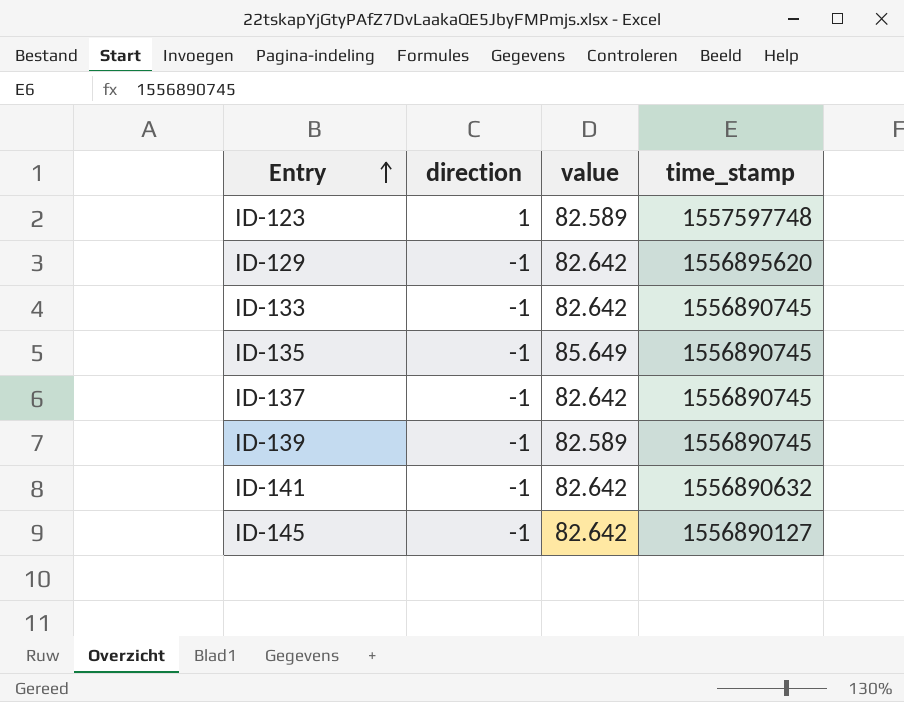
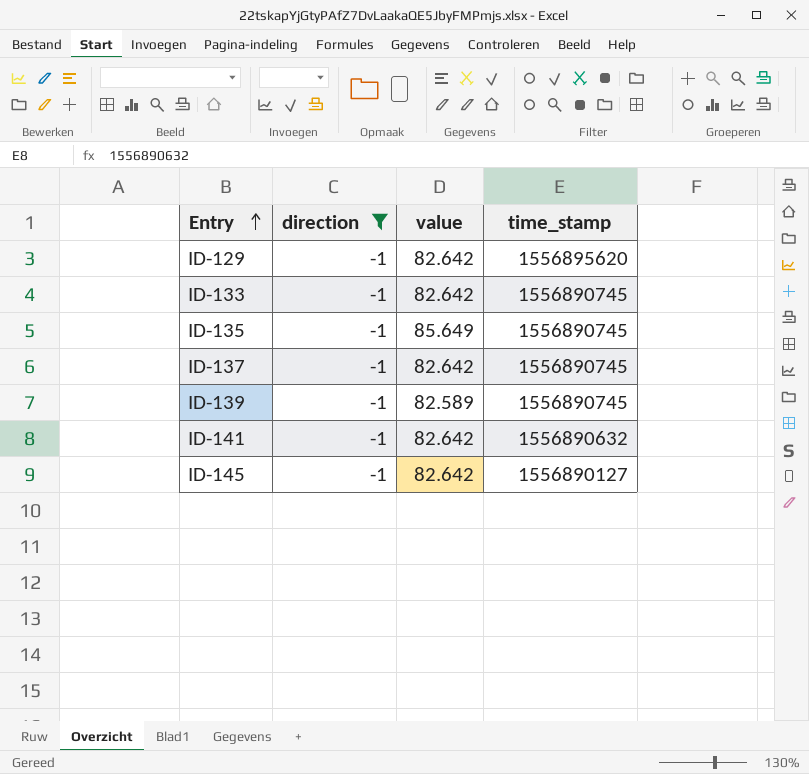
filter: none -> direction = -1

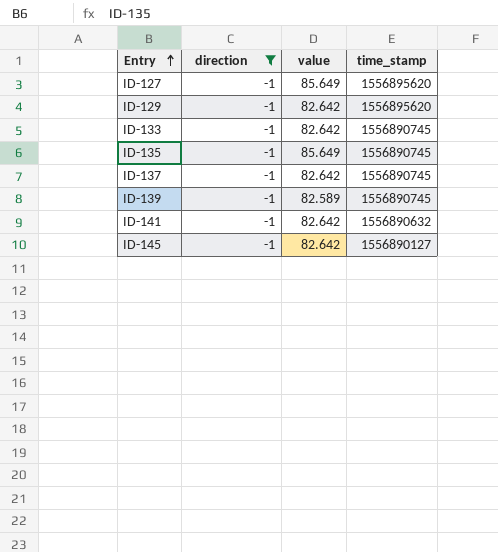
row ID-127: none -> -1 | 85.649 | 1556895620

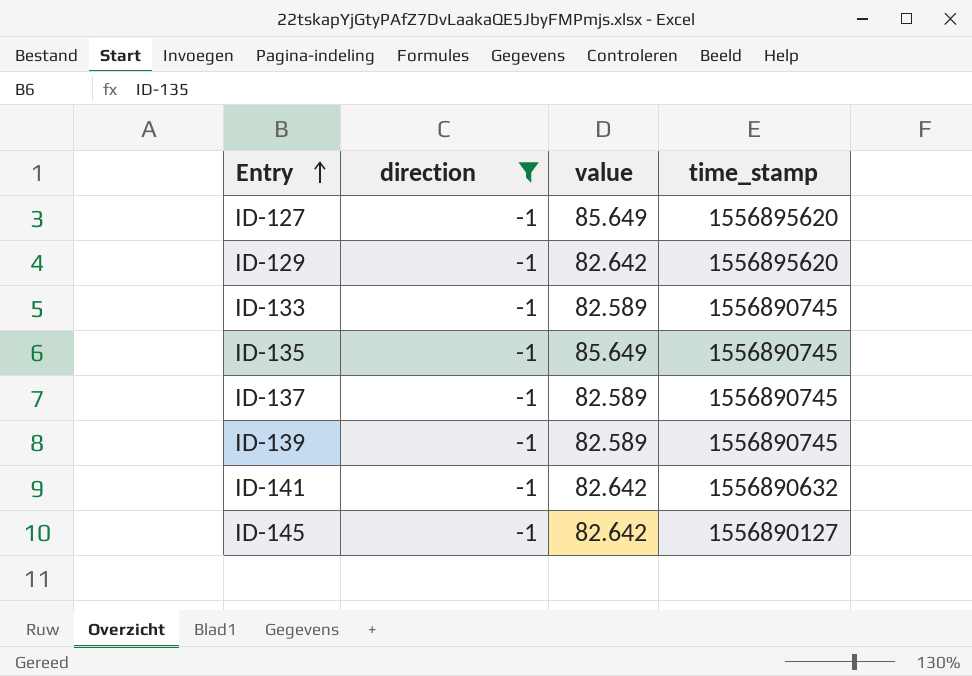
ID-133 | value: 82.642 -> 82.589
ID-137 | value: 82.642 -> 82.589

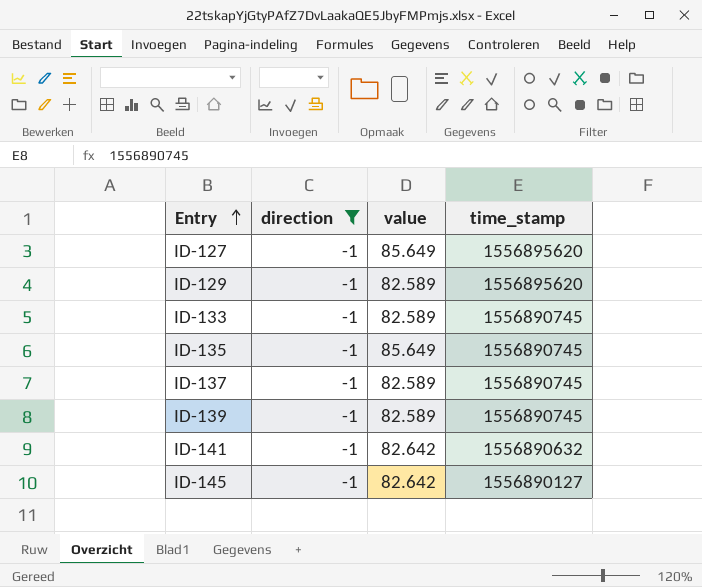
ID-129 | value: 82.642 -> 82.589

